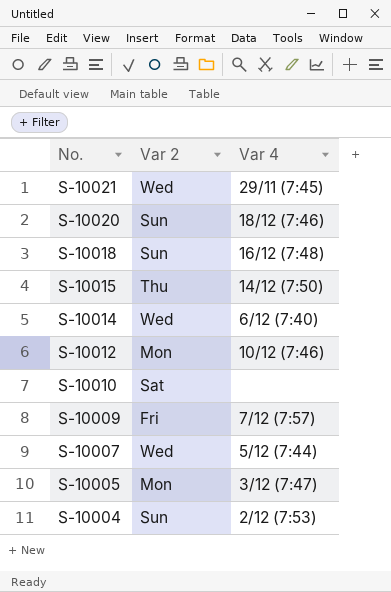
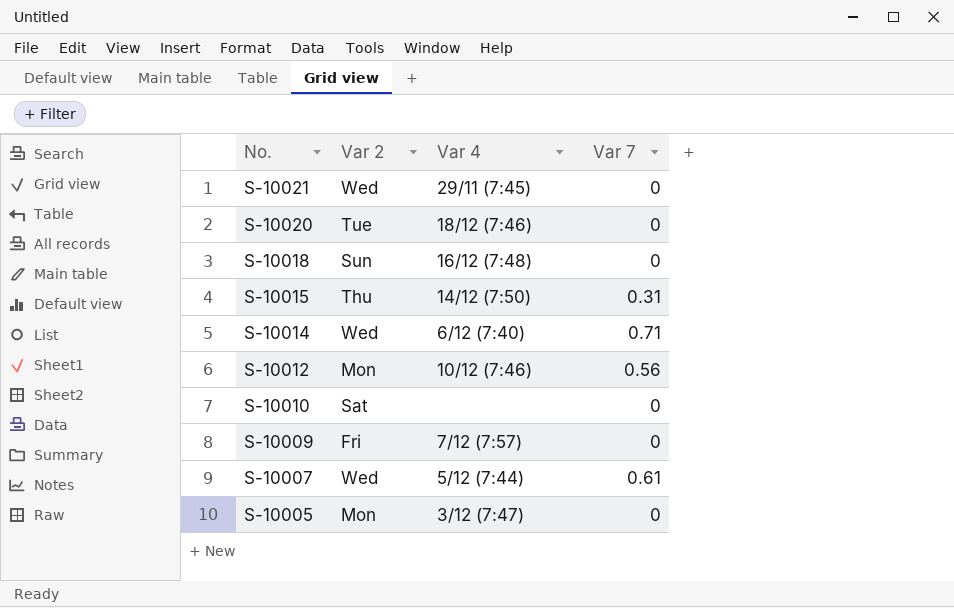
column Var 7 | position: none -> 4
row S-10004: Sun | 2/12 (7:53) -> none
S-10020 | Var 2: Sun -> Tue

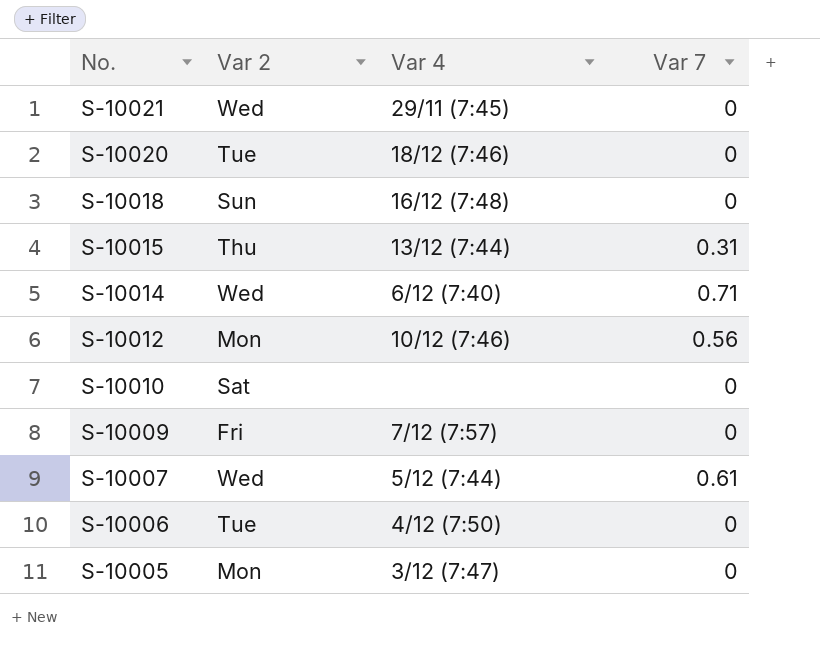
S-10015 | Var 4: 14/12 (7:50) -> 13/12 (7:44)
row S-10006: none -> Tue | 4/12 (7:50) | 0

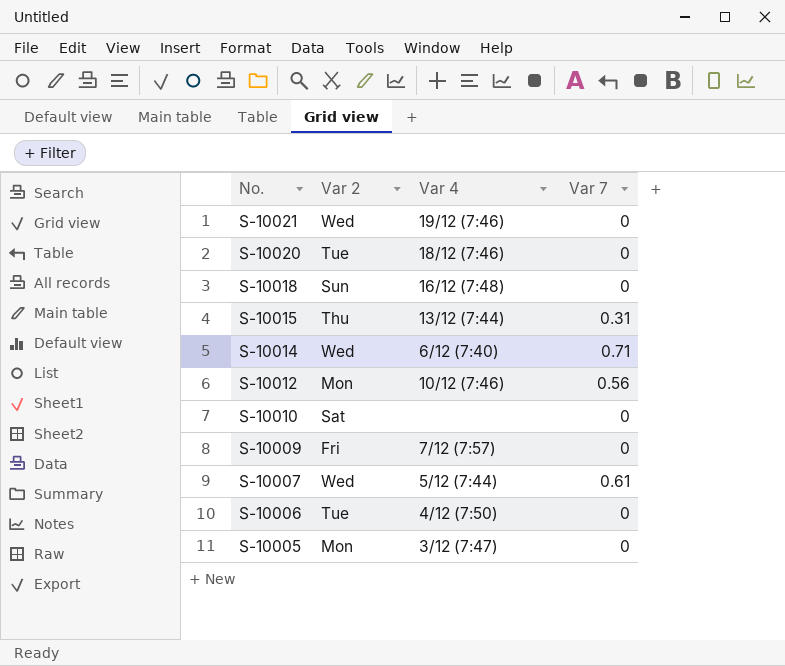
S-10021 | Var 4: 29/11 (7:45) -> 19/12 (7:46)

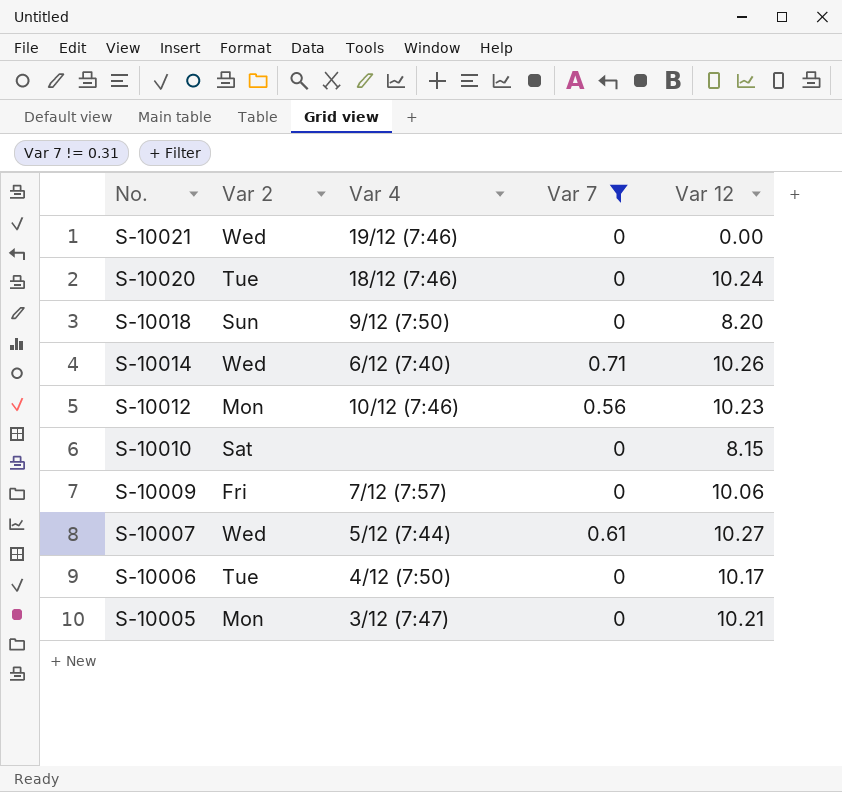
filter: none -> Var 7 != 0.31
column Var 12 | position: none -> 5
S-10018 | Var 4: 16/12 (7:48) -> 9/12 (7:50)

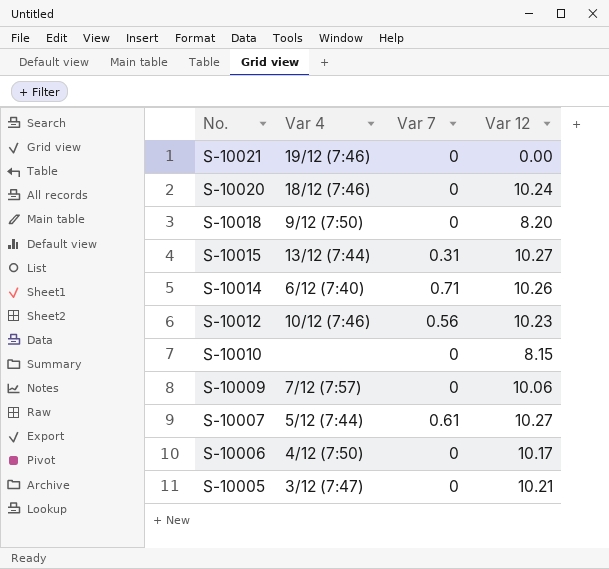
filter: Var 7 != 0.31 -> none
column Var 2 | position: 2 -> none

